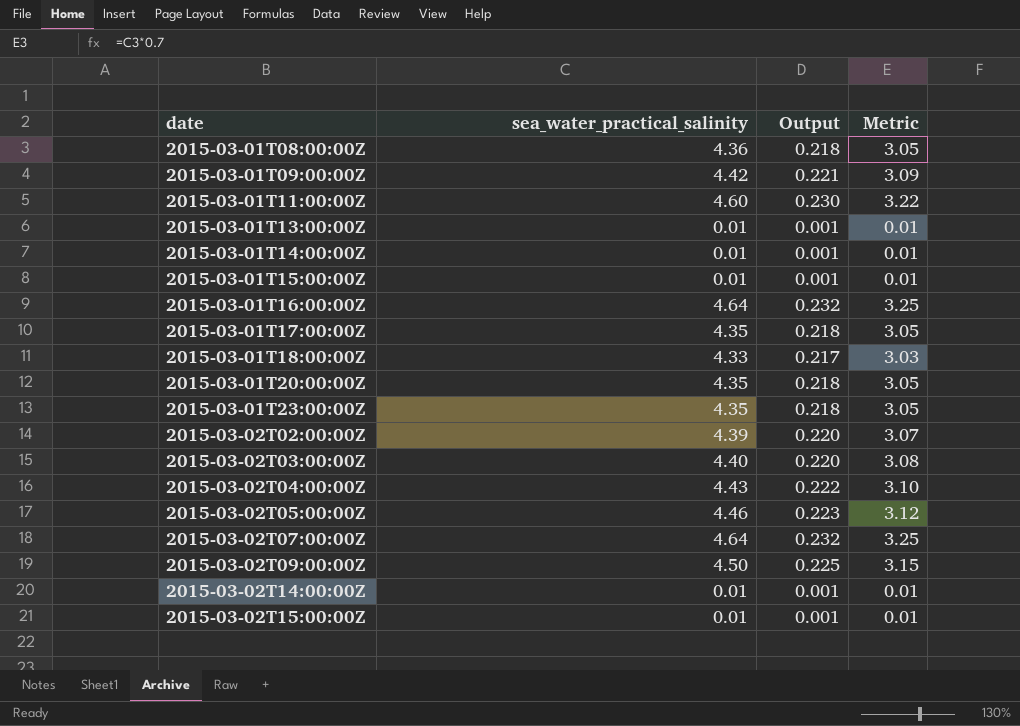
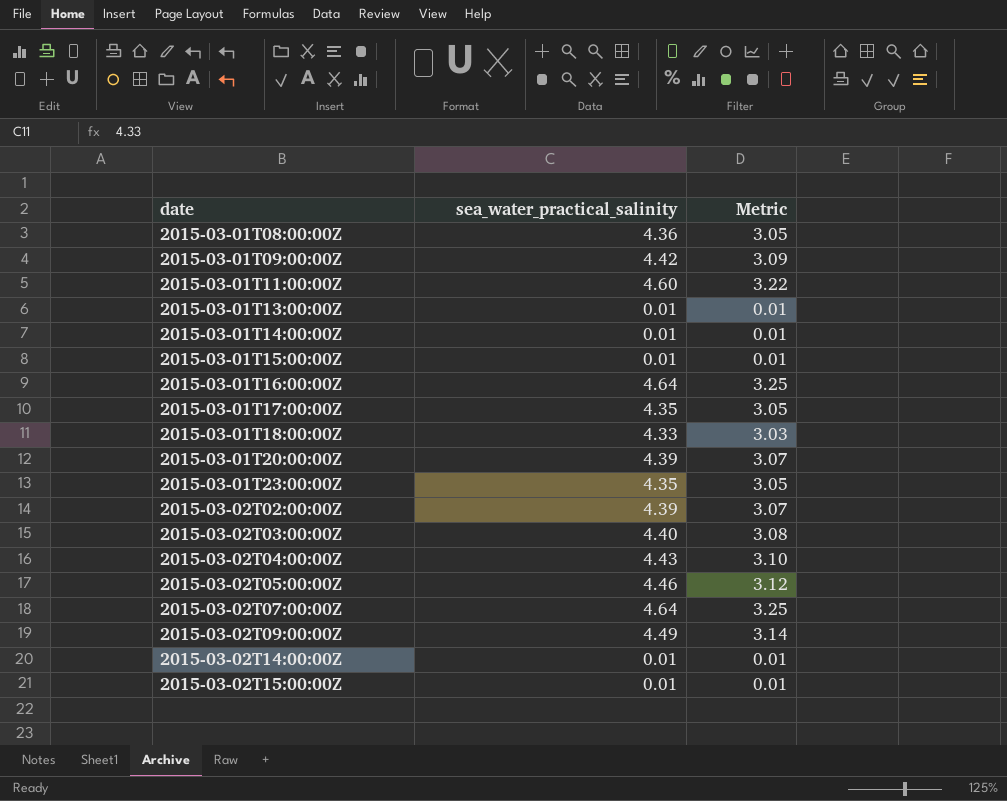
column Output | formula: [sea_water_practical_salinity] * 0.05 -> none
2015-03-01T20:00:00Z | sea_water_practical_salinity: 4.35 -> 4.39
2015-03-01T20:00:00Z | Metric: 3.05 -> 3.07
2015-03-02T09:00:00Z | sea_water_practical_salinity: 4.50 -> 4.49
2015-03-02T09:00:00Z | Metric: 3.15 -> 3.14

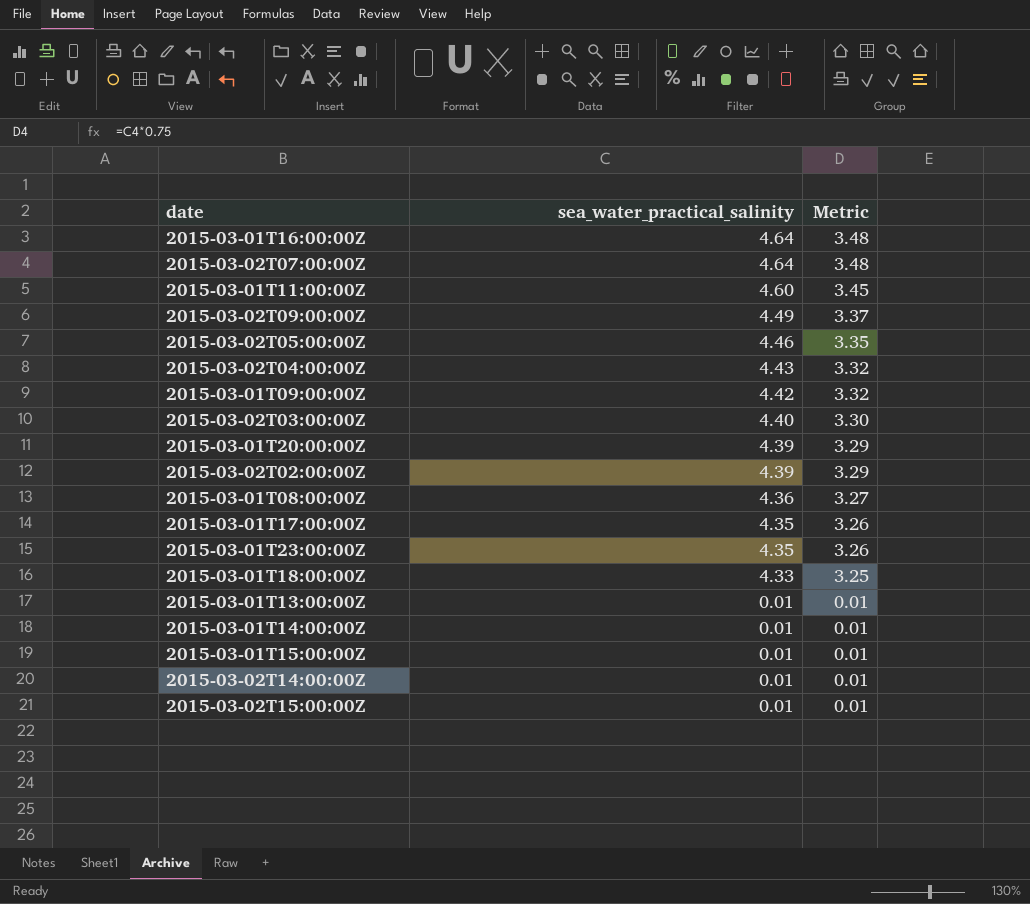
row order: date ascending -> sea_water_practical_salinity descending
column Metric | formula: [sea_water_practical_salinity] * 0.7 -> [sea_water_practical_salinity] * 0.75

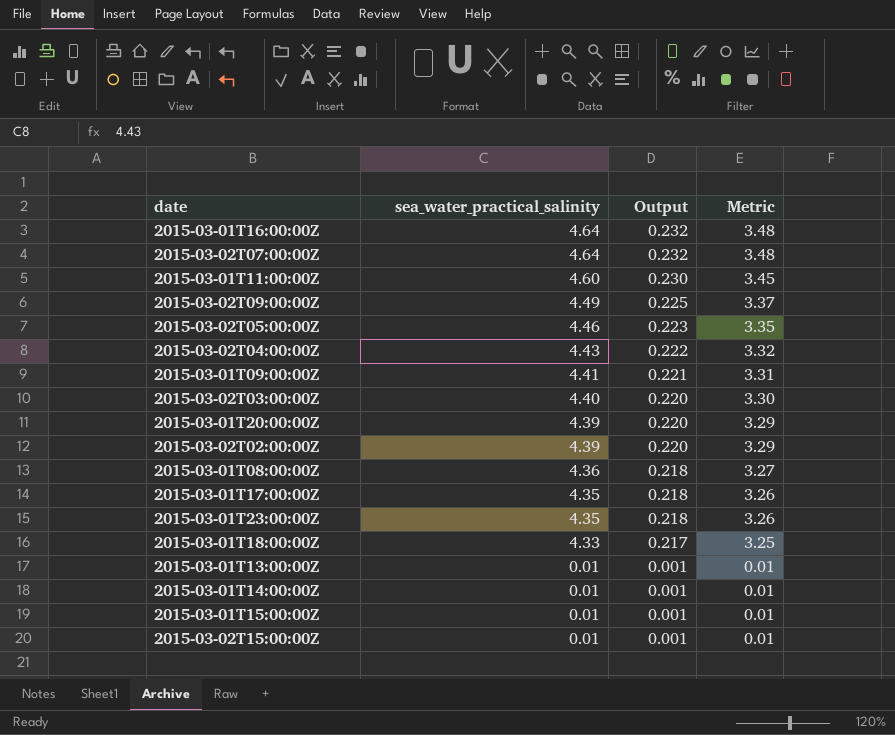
column Output | formula: none -> [sea_water_practical_salinity] * 0.05
row 2015-03-02T14:00:00Z: 0.01 | 0.01 -> none
2015-03-01T09:00:00Z | sea_water_practical_salinity: 4.42 -> 4.41
2015-03-01T09:00:00Z | Metric: 3.32 -> 3.31

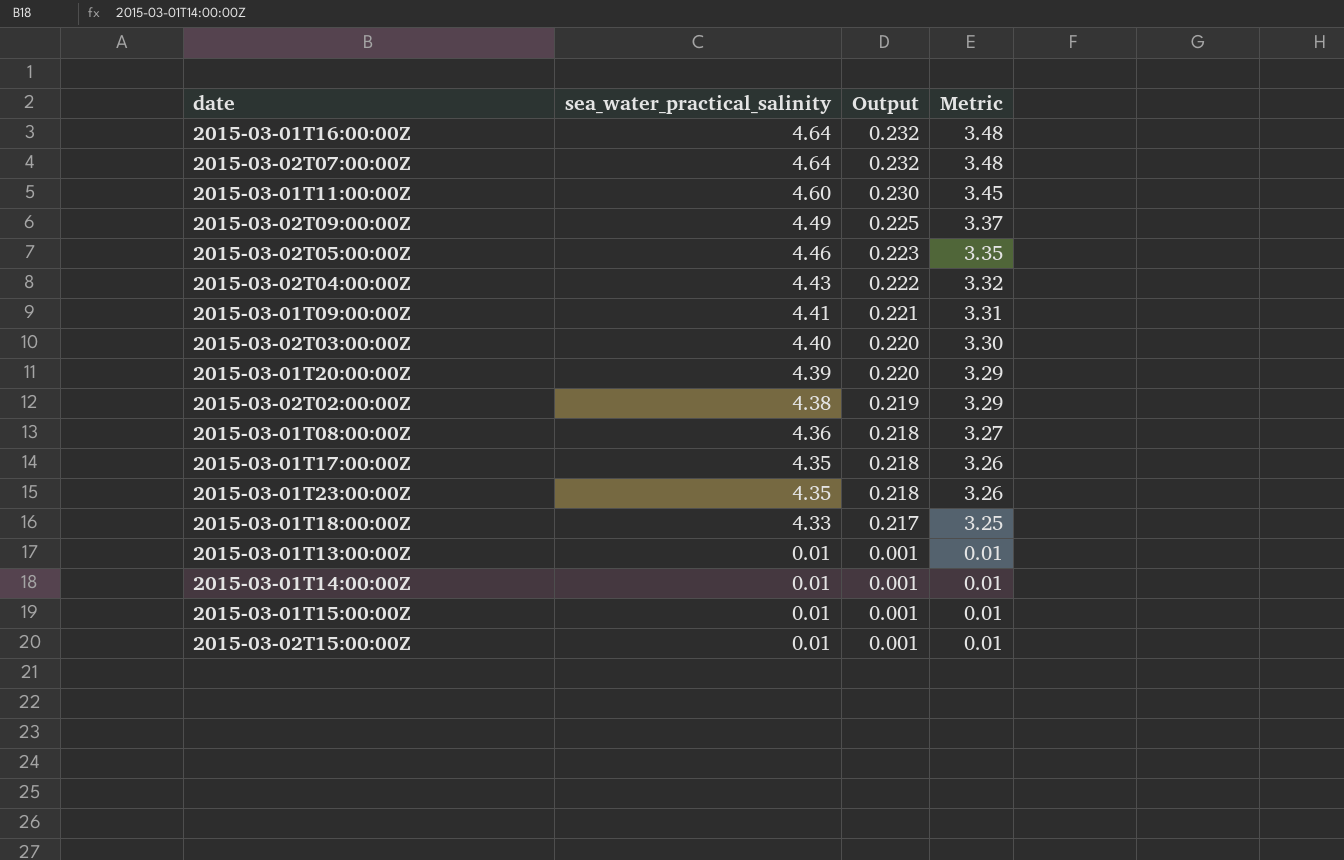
2015-03-02T02:00:00Z | sea_water_practical_salinity: 4.39 -> 4.38
2015-03-02T02:00:00Z | Output: 0.220 -> 0.219

